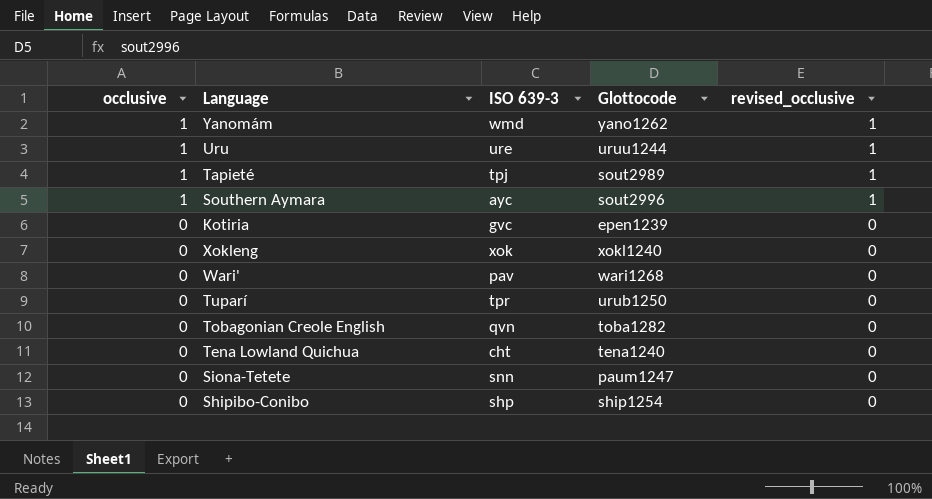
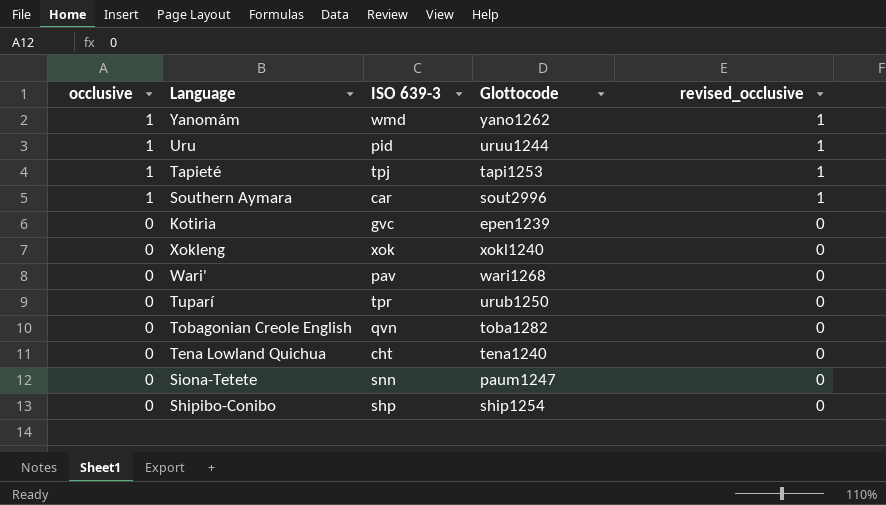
Uru | ISO 639-3: ure -> pid
Tapieté | Glottocode: sout2989 -> tapi1253
Southern Aymara | ISO 639-3: ayc -> car

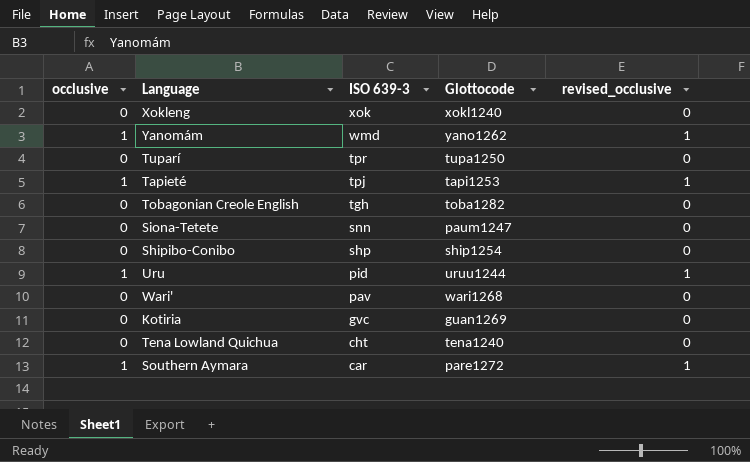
row order: occlusive descending -> ISO 639-3 descending
Tuparí | Glottocode: urub1250 -> tupa1250
Tobagonian Creole English | ISO 639-3: qvn -> tgh
Kotiria | Glottocode: epen1239 -> guan1269
Southern Aymara | Glottocode: sout2996 -> pare1272

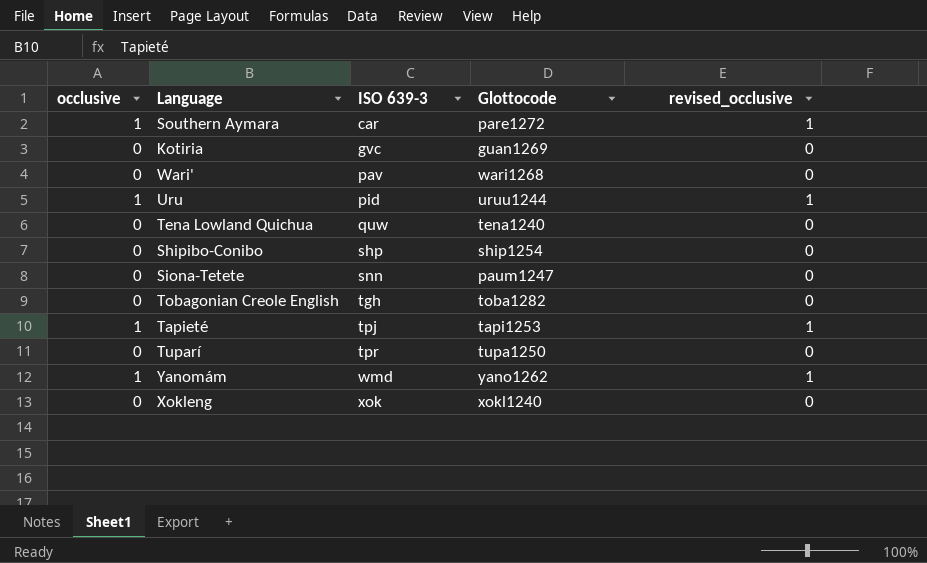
row order: ISO 639-3 descending -> ISO 639-3 ascending
Tena Lowland Quichua | ISO 639-3: cht -> quw

